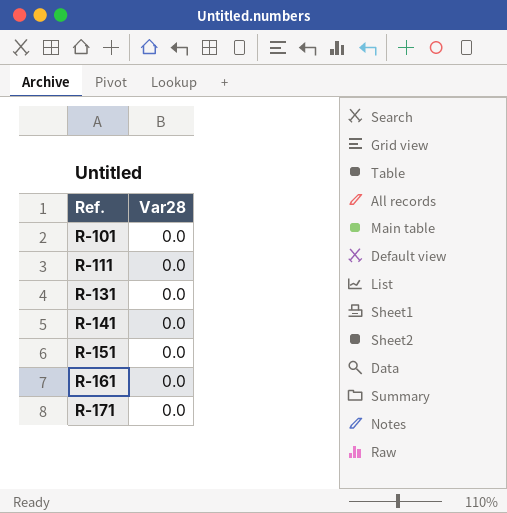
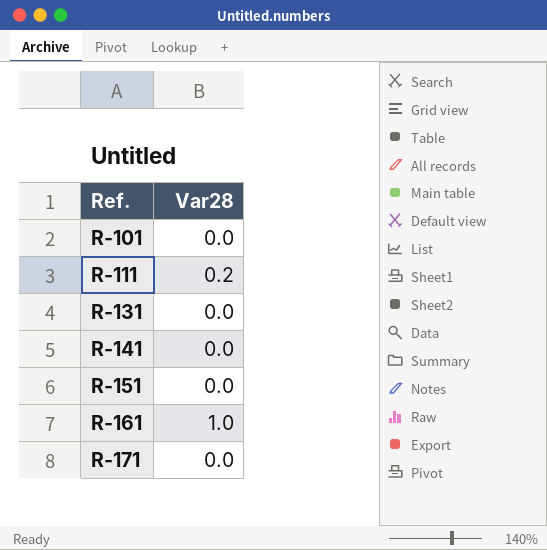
R-111 | Var28: 0.0 -> 0.2
R-161 | Var28: 0.0 -> 1.0

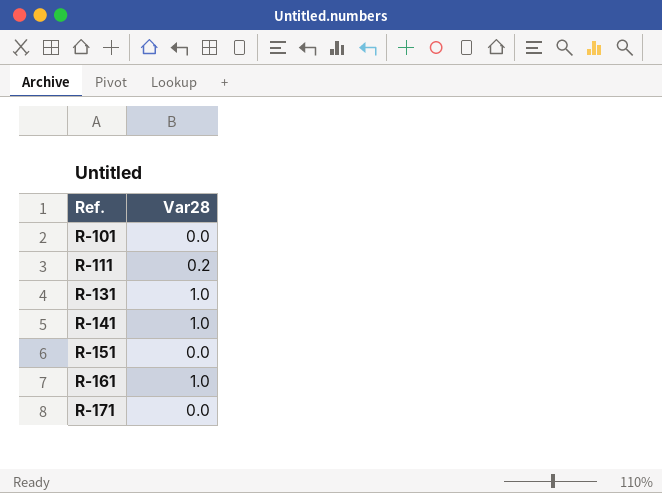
R-131 | Var28: 0.0 -> 1.0
R-141 | Var28: 0.0 -> 1.0

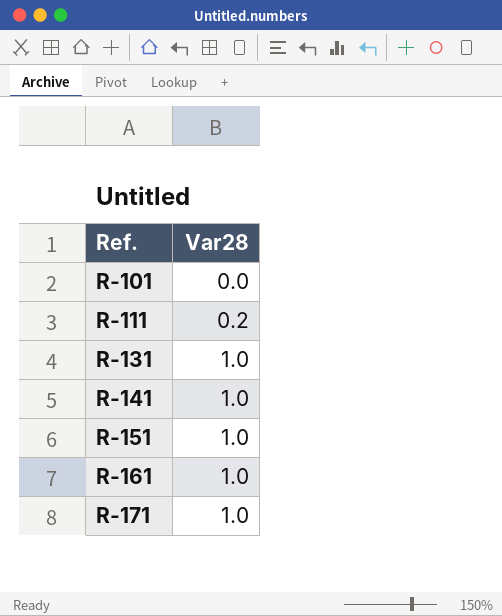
R-151 | Var28: 0.0 -> 1.0
R-171 | Var28: 0.0 -> 1.0

